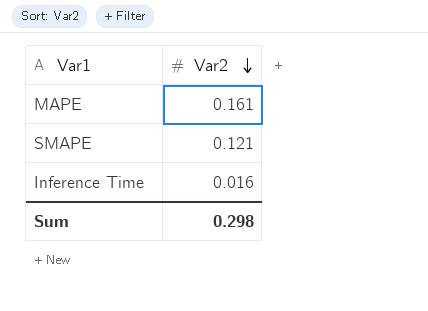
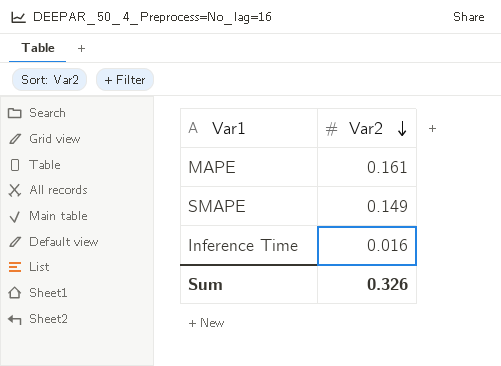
SMAPE | Var2: 0.121 -> 0.149
Sum | Var2: 0.298 -> 0.326

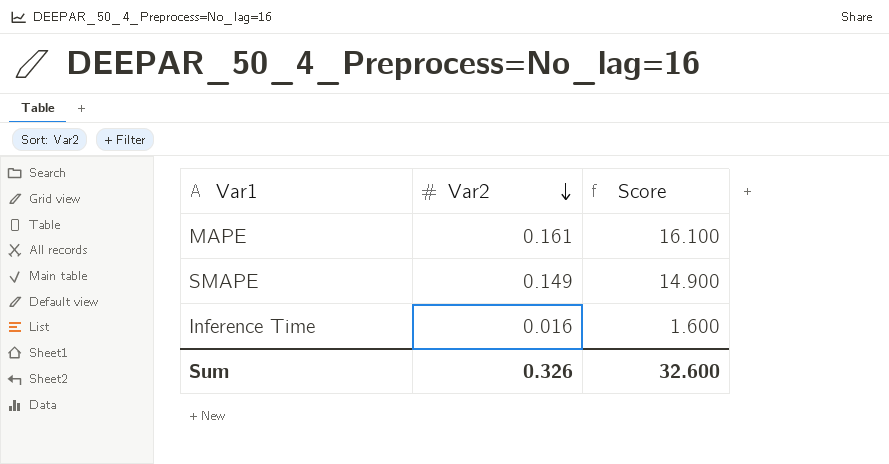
column Score | formula: none -> [Var2] * 100

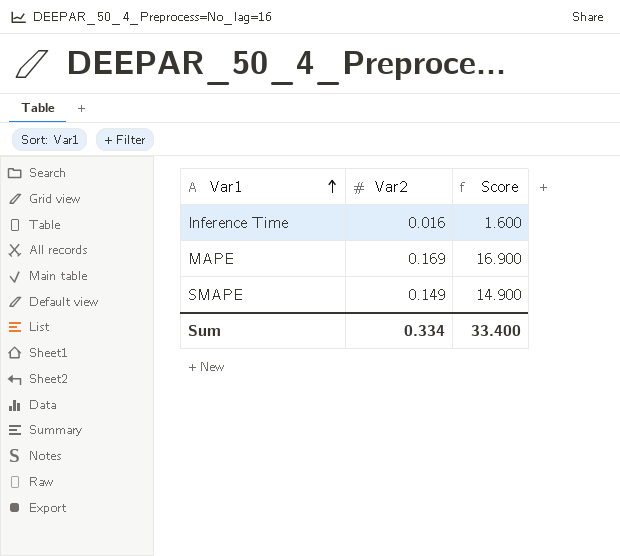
row order: Var2 descending -> Var1 ascending
MAPE | Var2: 0.161 -> 0.169
MAPE | Score: 16.100 -> 16.900
Sum | Var2: 0.326 -> 0.334
Sum | Score: 32.600 -> 33.400

